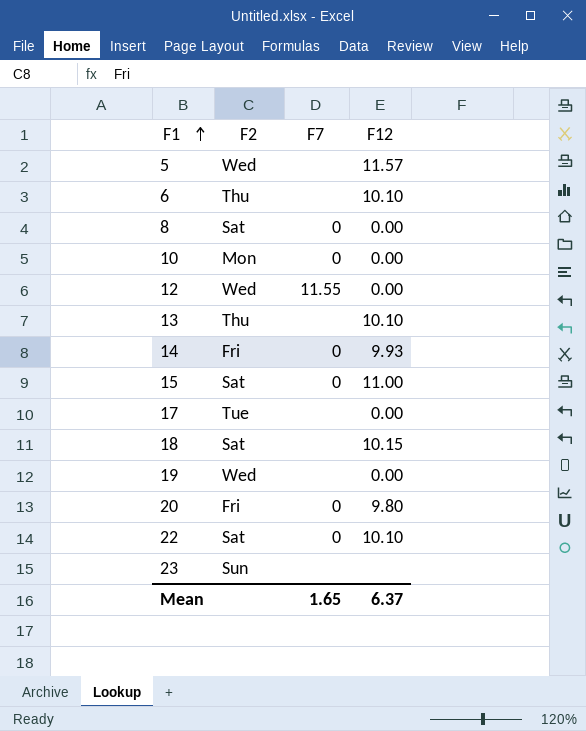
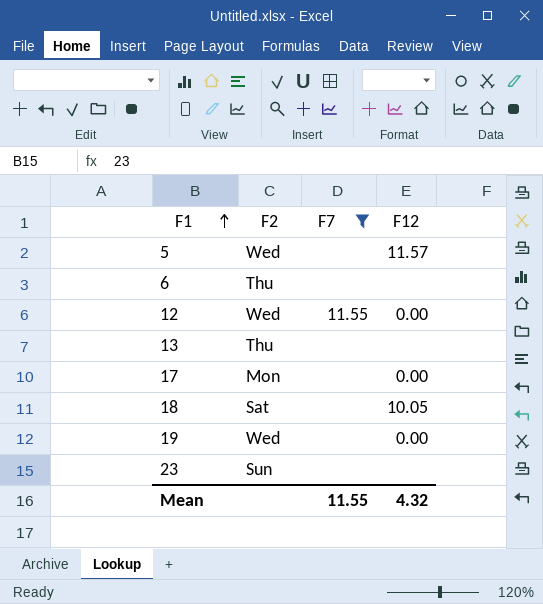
filter: none -> F7 != 0
6 | F12: 10.10 -> none
13 | F12: 10.10 -> none
17 | F2: Tue -> Mon
18 | F12: 10.15 -> 10.05
Mean | F7: 1.65 -> 11.55
Mean | F12: 6.37 -> 4.32

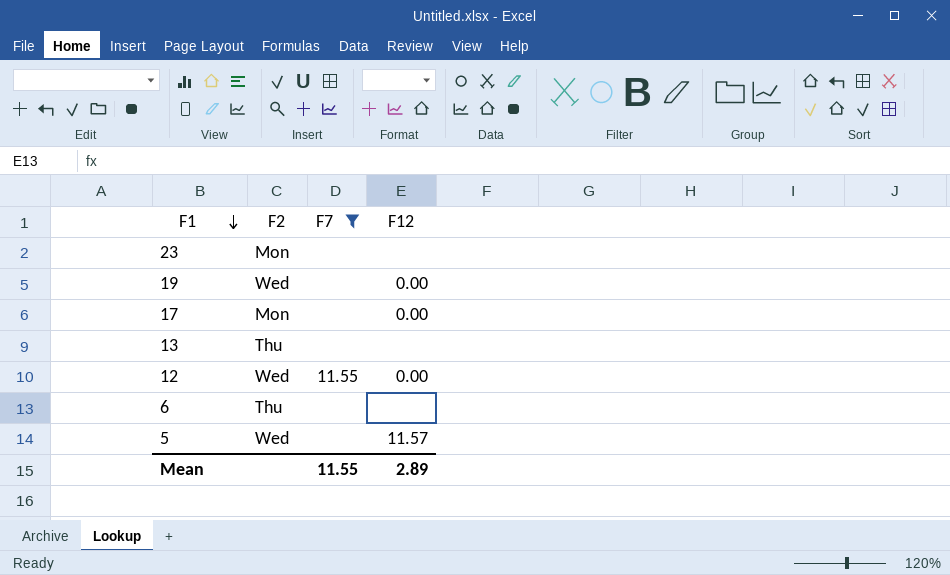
row order: F1 ascending -> F1 descending
row 18: Sat | none | 10.05 -> none
23 | F2: Sun -> Mon
Mean | F12: 4.32 -> 2.89

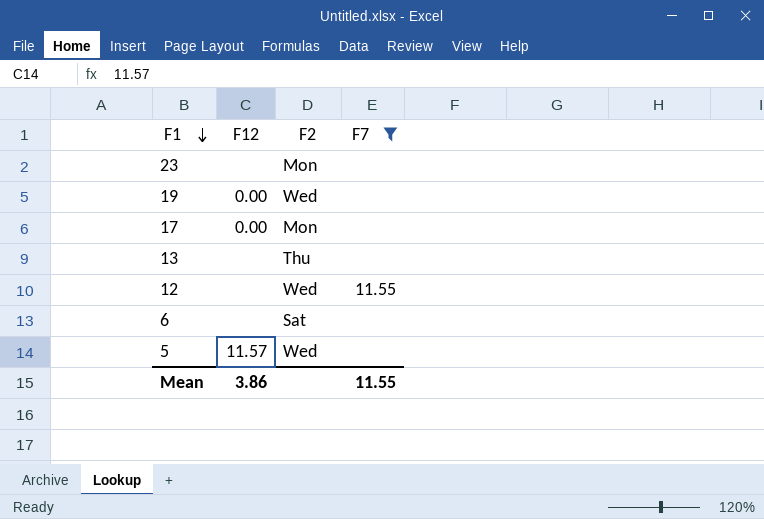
column F12 | position: 4 -> 2
12 | F12: 0.00 -> none
6 | F2: Thu -> Sat
Mean | F12: 2.89 -> 3.86

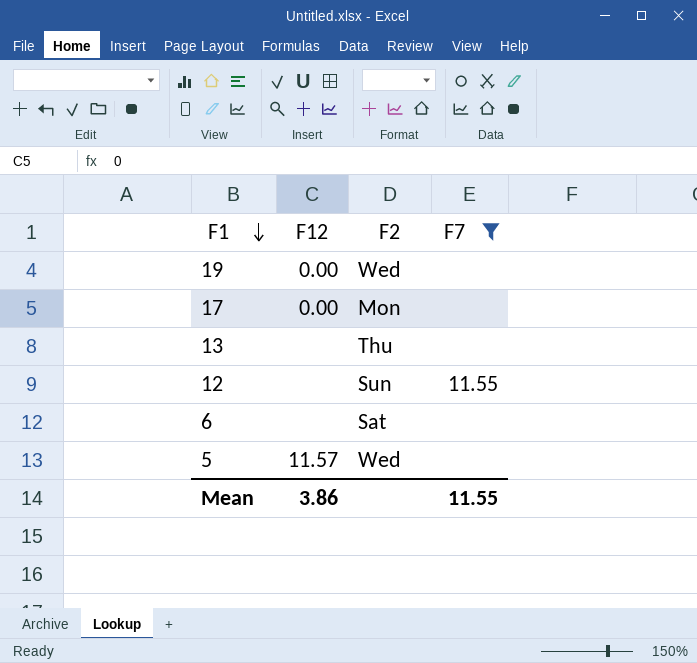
row 23: none | Mon | none -> none
12 | F2: Wed -> Sun

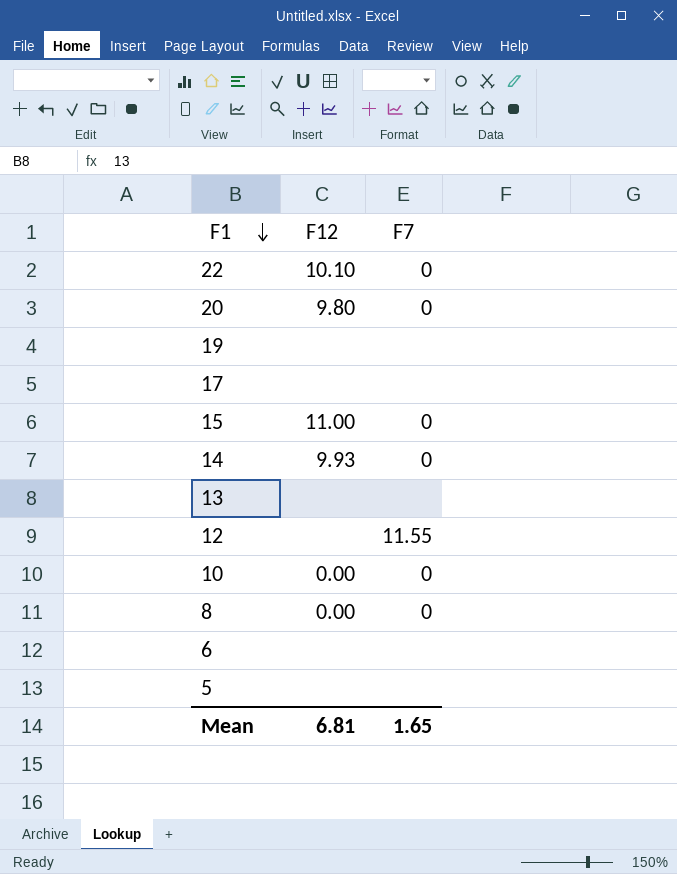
filter: F7 != 0 -> none
column F2 | position: 3 -> none
19 | F12: 0.00 -> none
17 | F12: 0.00 -> none
5 | F12: 11.57 -> none
Mean | F12: 3.86 -> 6.81
Mean | F7: 11.55 -> 1.65

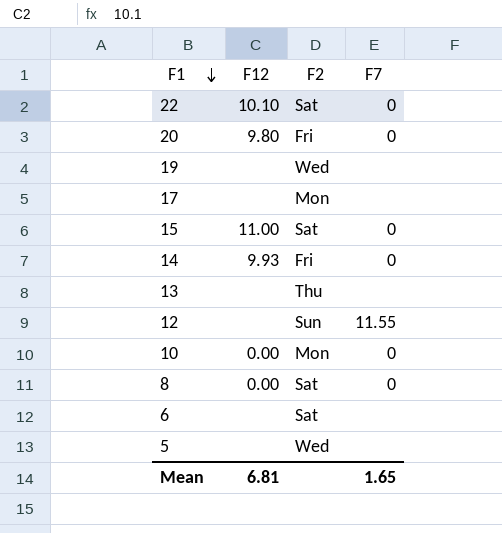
column F2 | position: none -> 3

